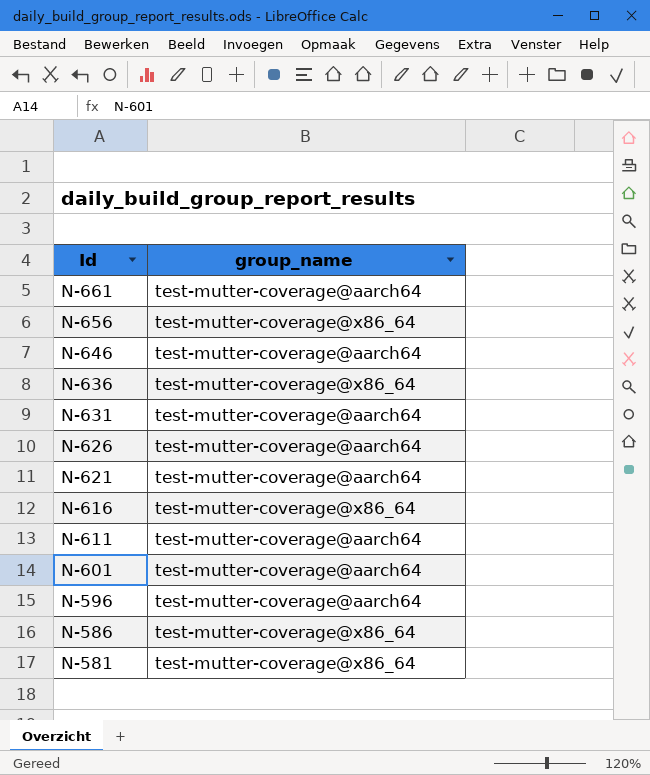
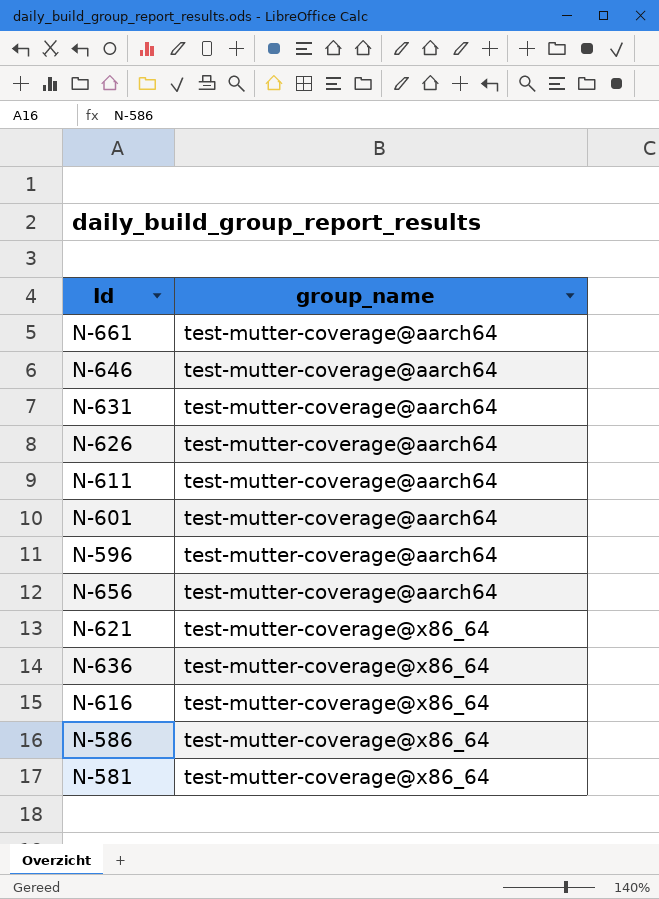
row order: Id descending -> group_name ascending
N-656 | group_name: test-mutter-coverage@x86_64 -> test-mutter-coverage@aarch64
N-621 | group_name: test-mutter-coverage@aarch64 -> test-mutter-coverage@x86_64

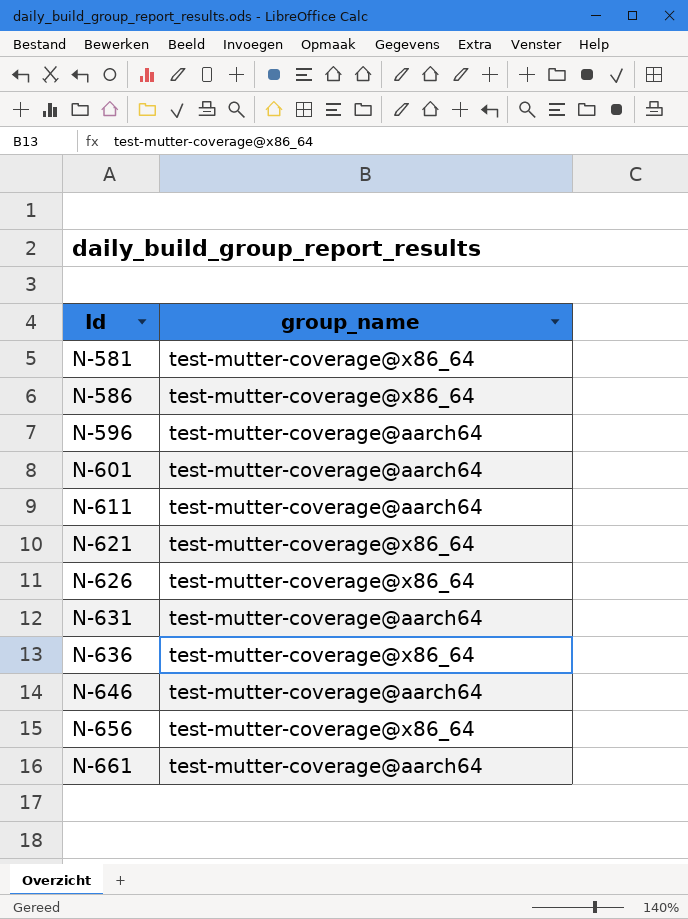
row order: group_name ascending -> Id ascending
row N-616: test-mutter-coverage@x86_64 -> none
N-626 | group_name: test-mutter-coverage@aarch64 -> test-mutter-coverage@x86_64
N-656 | group_name: test-mutter-coverage@aarch64 -> test-mutter-coverage@x86_64

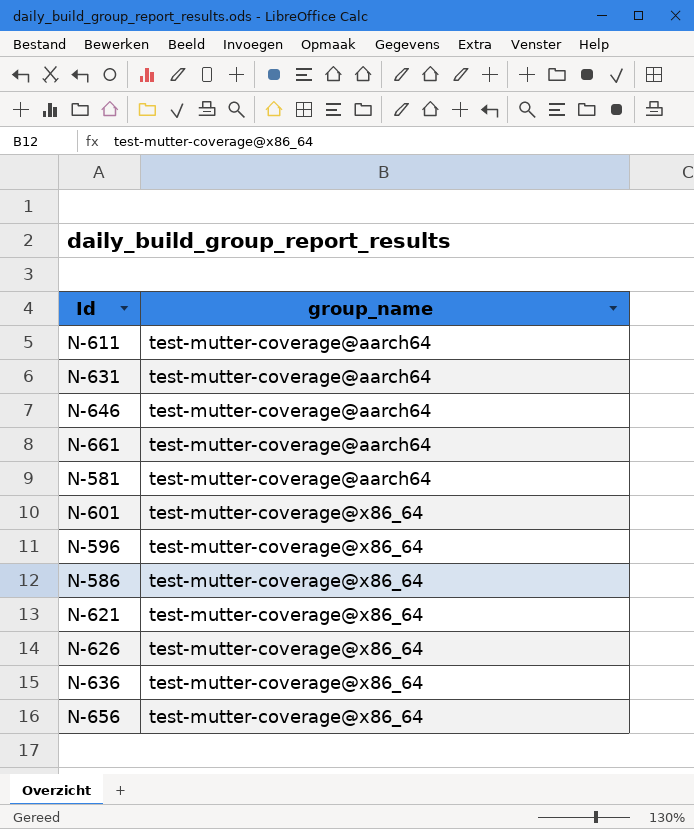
row order: Id ascending -> group_name ascending
N-581 | group_name: test-mutter-coverage@x86_64 -> test-mutter-coverage@aarch64
N-601 | group_name: test-mutter-coverage@aarch64 -> test-mutter-coverage@x86_64
N-596 | group_name: test-mutter-coverage@aarch64 -> test-mutter-coverage@x86_64

